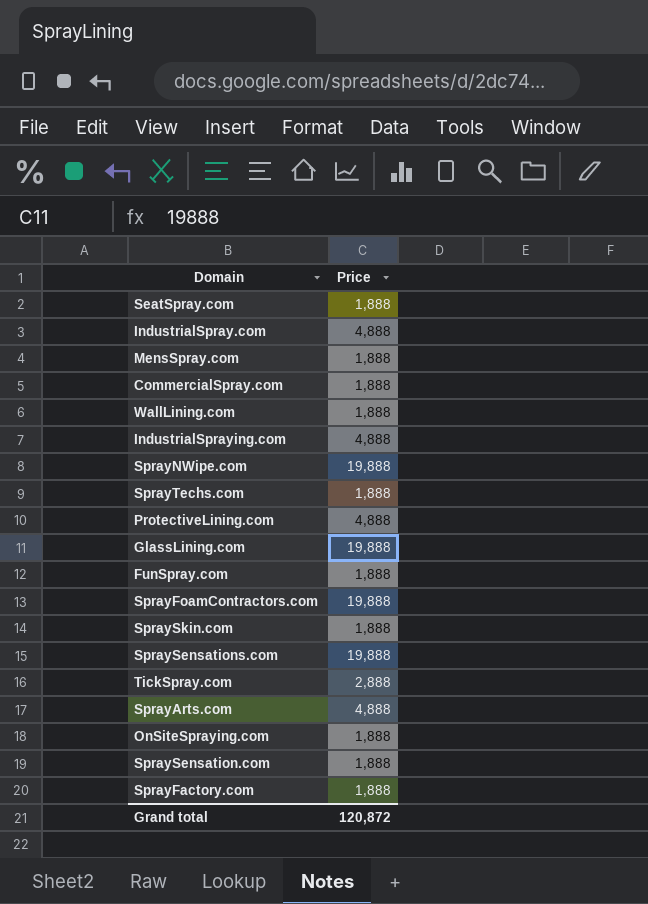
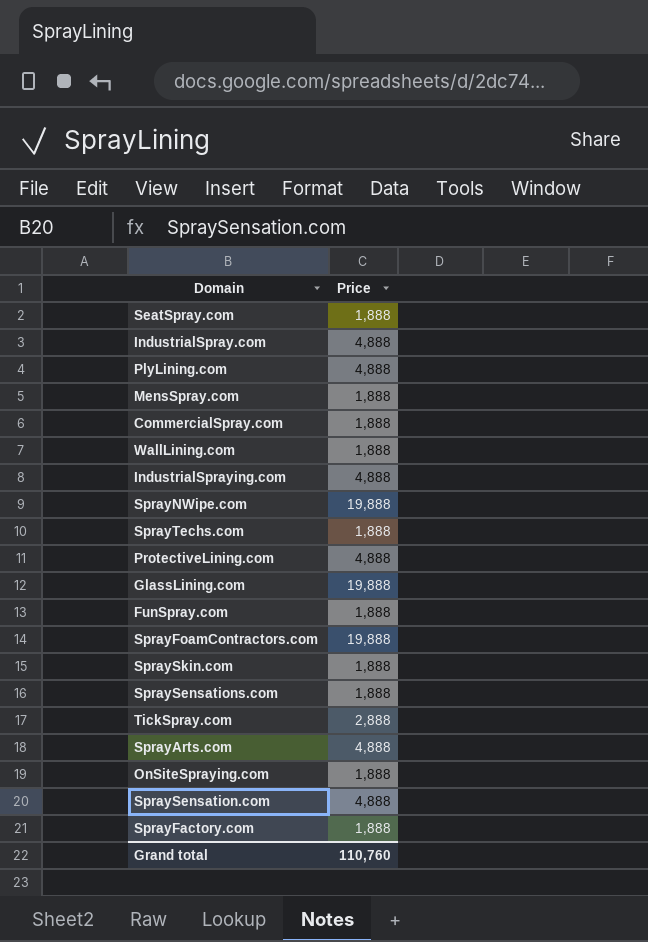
row PlyLining.com: none -> 4,888
SpraySensations.com | Price: 19,888 -> 1,888
SpraySensation.com | Price: 1,888 -> 4,888
Grand total | Price: 120,872 -> 110,760

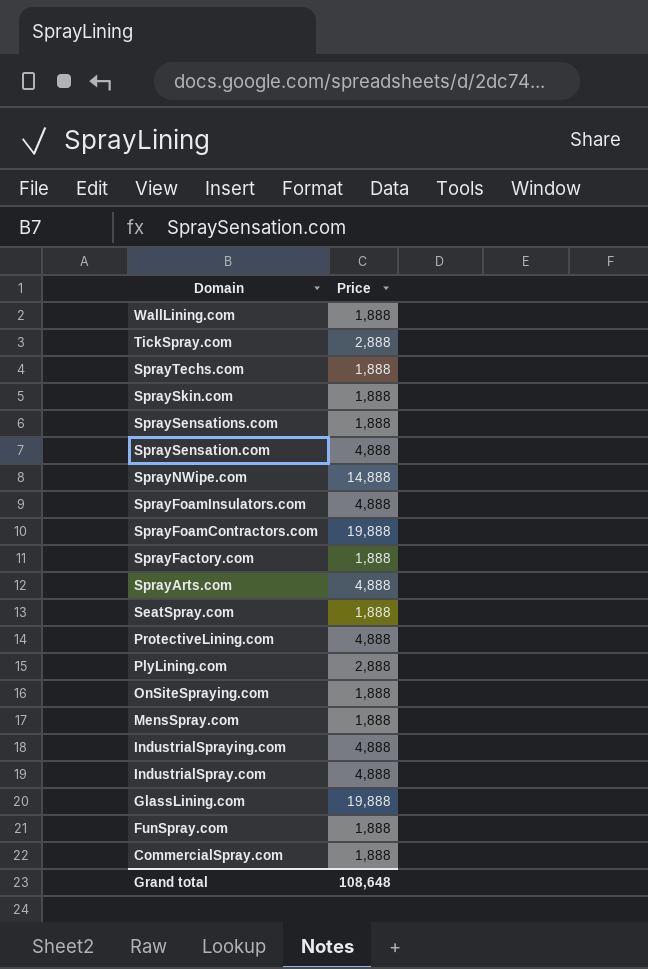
row order: none -> Domain descending
SprayNWipe.com | Price: 19,888 -> 14,888
row SprayFoamInsulators.com: none -> 4,888
PlyLining.com | Price: 4,888 -> 2,888
Grand total | Price: 110,760 -> 108,648

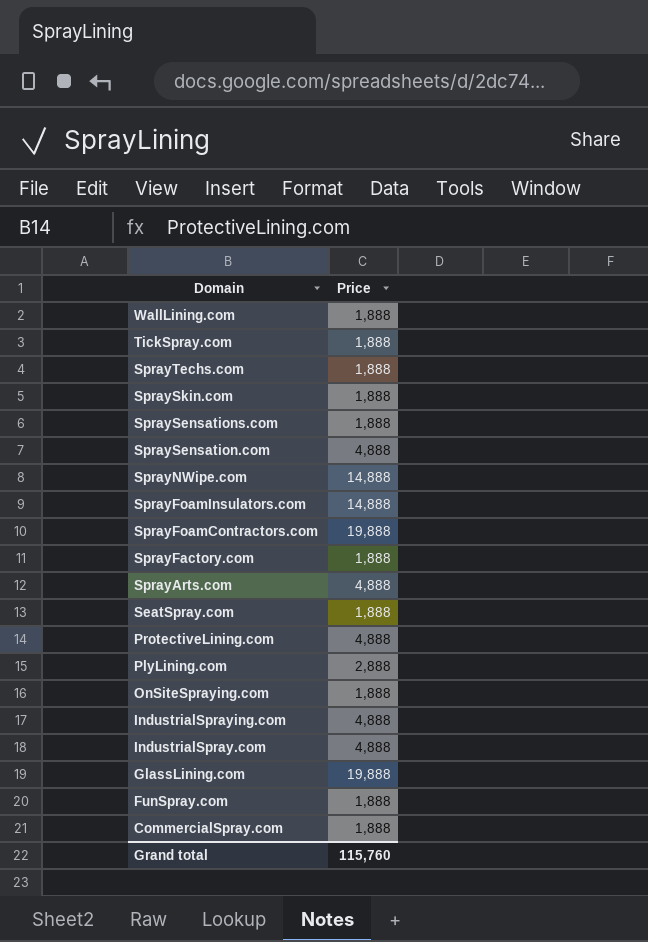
row MensSpray.com: 1,888 -> none
TickSpray.com | Price: 2,888 -> 1,888
SprayFoamInsulators.com | Price: 4,888 -> 14,888
Grand total | Price: 108,648 -> 115,760

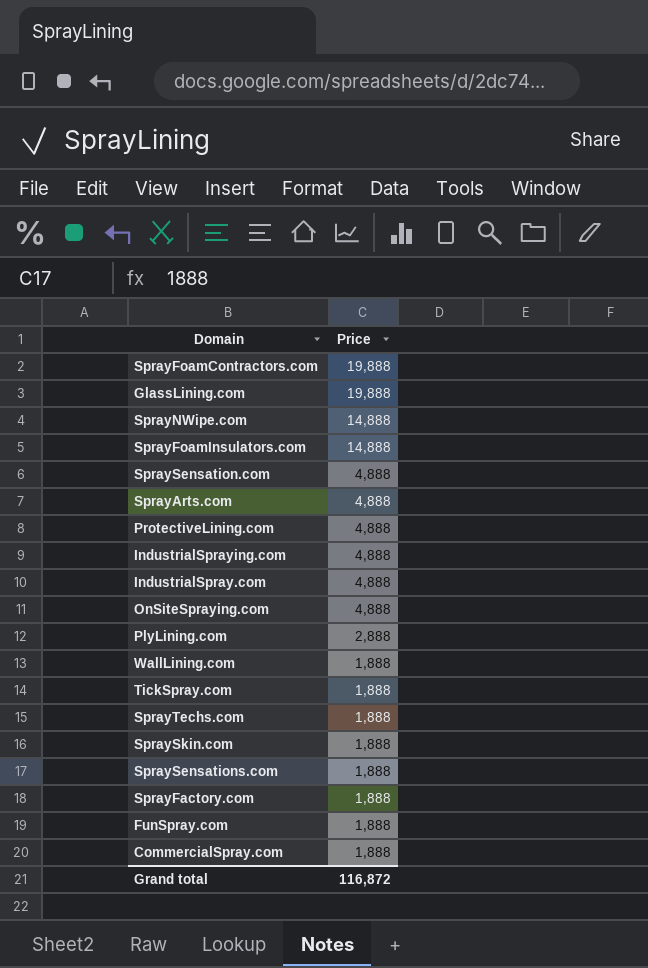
row order: Domain descending -> Price descending
row SeatSpray.com: 1,888 -> none
OnSiteSpraying.com | Price: 1,888 -> 4,888
Grand total | Price: 115,760 -> 116,872

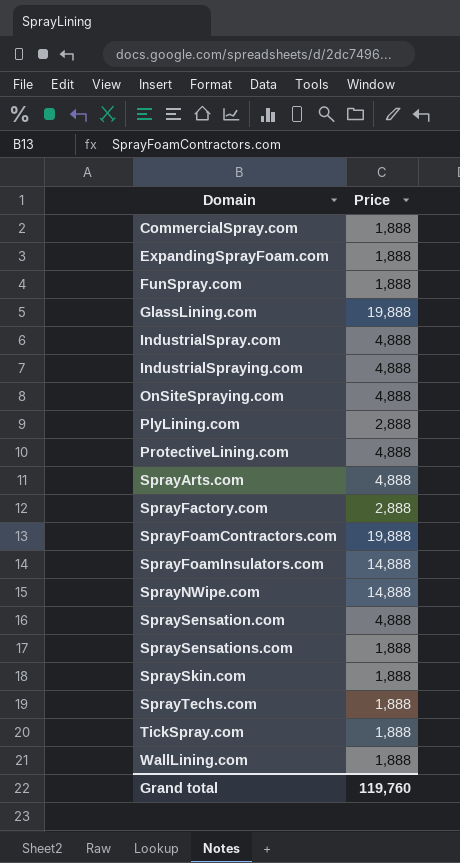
row order: Price descending -> Domain ascending
row ExpandingSprayFoam.com: none -> 1,888
SprayFactory.com | Price: 1,888 -> 2,888
Grand total | Price: 116,872 -> 119,760

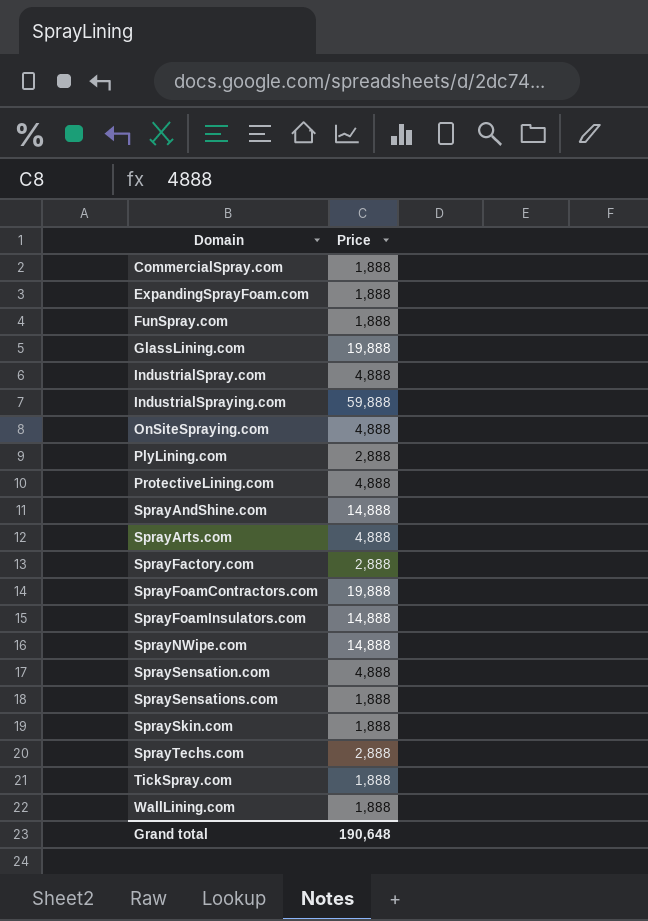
IndustrialSpraying.com | Price: 4,888 -> 59,888
row SprayAndShine.com: none -> 14,888
SprayTechs.com | Price: 1,888 -> 2,888
Grand total | Price: 119,760 -> 190,648

